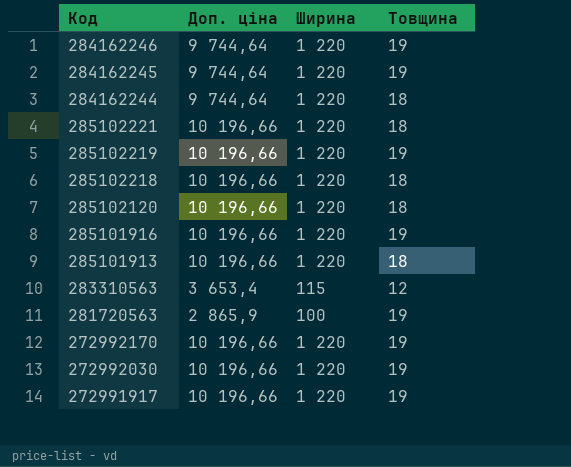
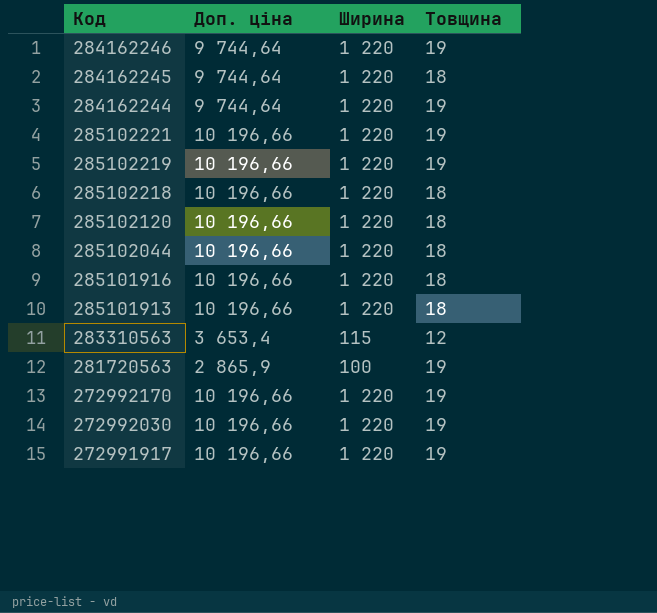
284162245 | Товщина: 19 -> 18
284162244 | Товщина: 18 -> 19
285102221 | Товщина: 18 -> 19
row 285102044: none -> 10 196,66 | 1 220 | 18
285101916 | Товщина: 19 -> 18

